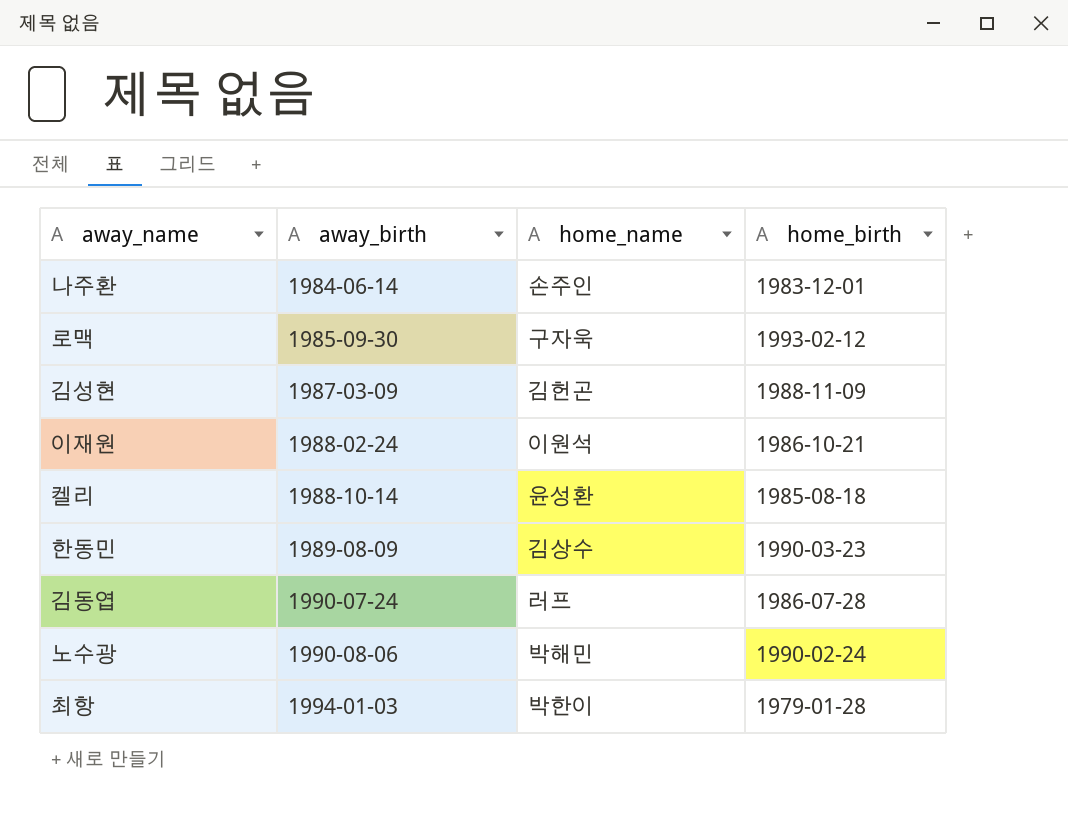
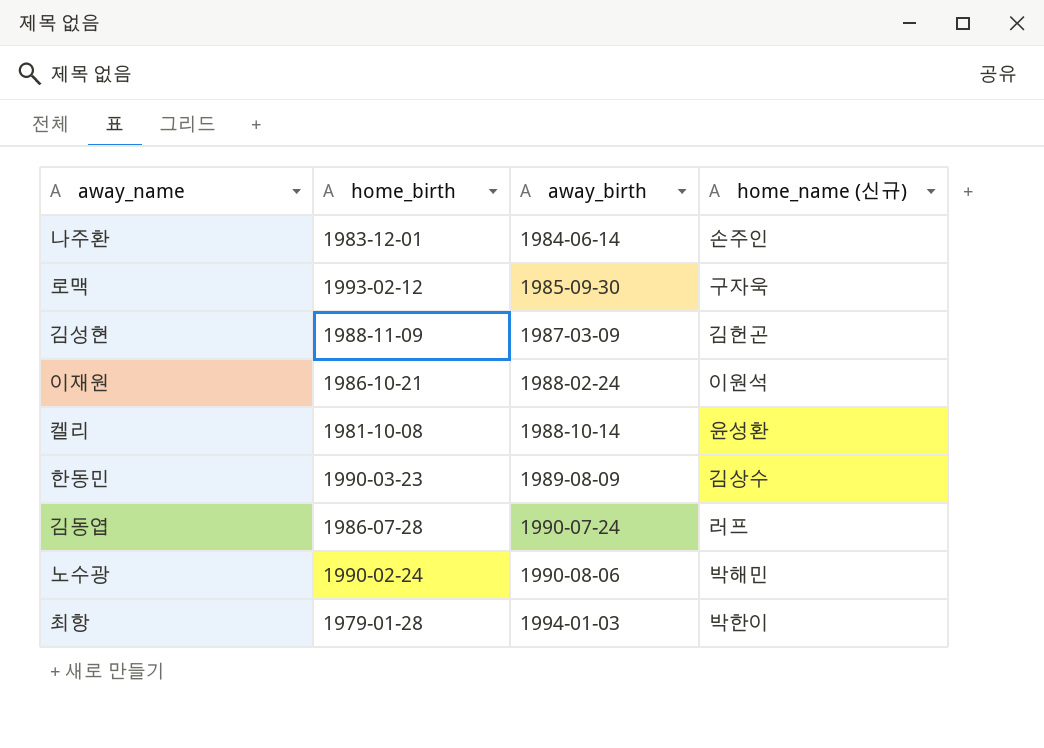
column home_birth | position: 4 -> 2
column name: home_name -> home_name (신규)
켈리 | home_birth: 1985-08-18 -> 1981-10-08

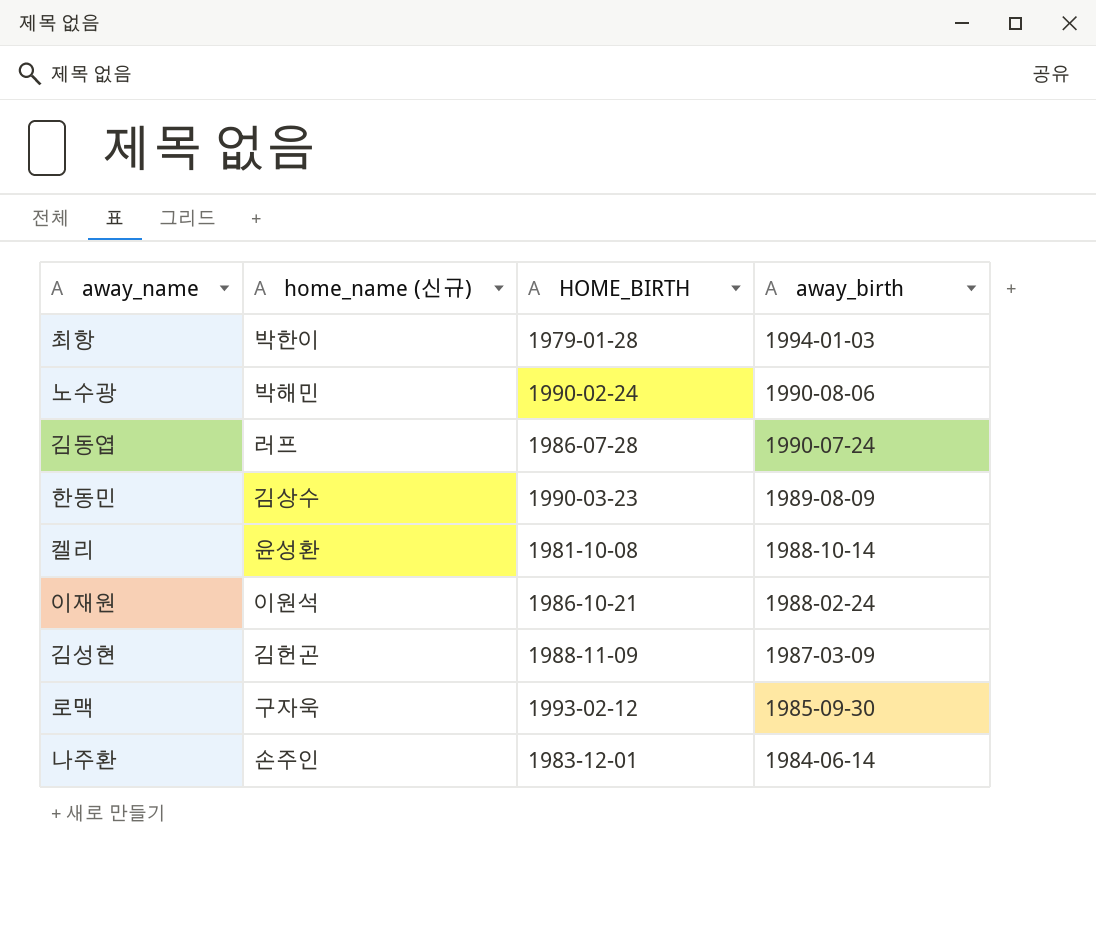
row order: away_birth ascending -> away_birth descending
column home_name (신규) | position: 4 -> 2
column name: home_birth -> HOME_BIRTH

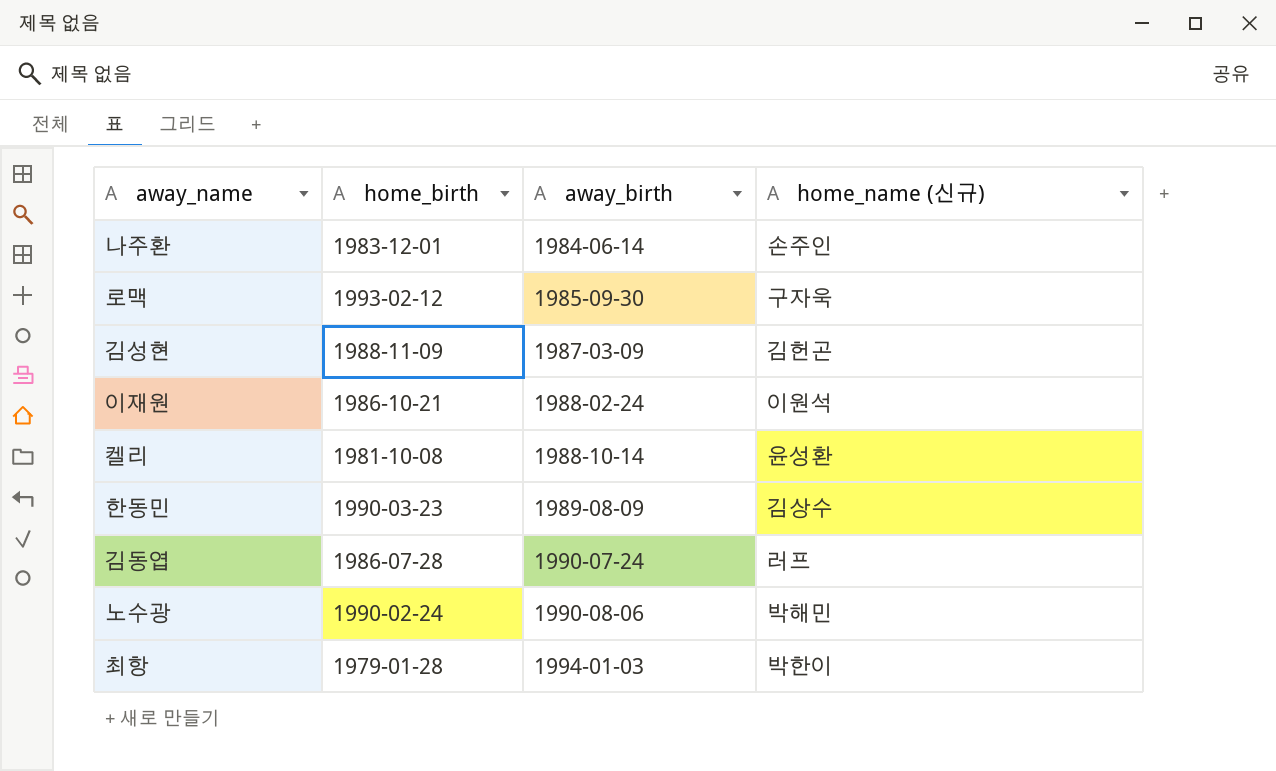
row order: away_birth descending -> away_birth ascending
column name: HOME_BIRTH -> home_birth
column home_name (신규) | position: 2 -> 4

